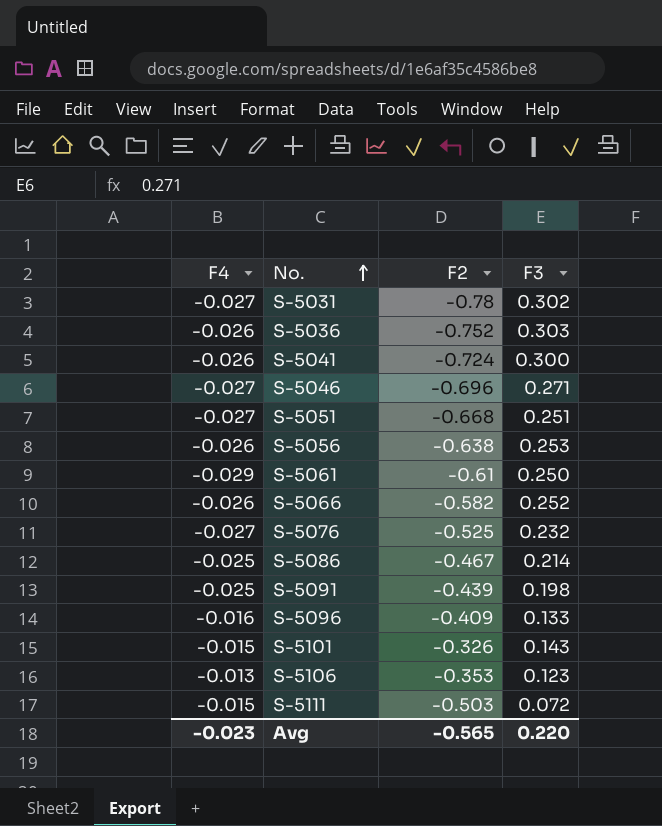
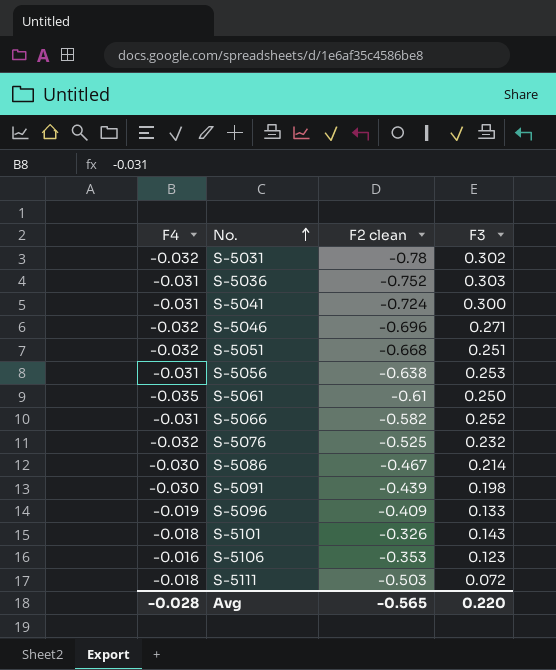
column name: F2 -> F2 clean
S-5031 | F4: -0.027 -> -0.032
S-5036 | F4: -0.026 -> -0.031
S-5041 | F4: -0.026 -> -0.031
S-5046 | F4: -0.027 -> -0.032
S-5051 | F4: -0.027 -> -0.032
S-5056 | F4: -0.026 -> -0.031
S-5061 | F4: -0.029 -> -0.035
S-5066 | F4: -0.026 -> -0.031
S-5076 | F4: -0.027 -> -0.032
S-5086 | F4: -0.025 -> -0.030
S-5091 | F4: -0.025 -> -0.030
S-5096 | F4: -0.016 -> -0.019
S-5101 | F4: -0.015 -> -0.018
S-5106 | F4: -0.013 -> -0.016
S-5111 | F4: -0.015 -> -0.018
Avg | F4: -0.023 -> -0.028

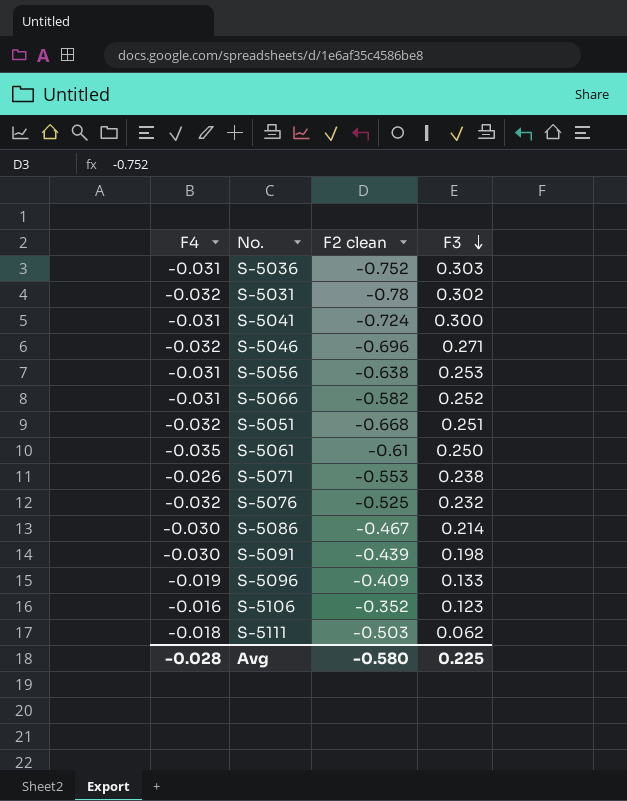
row order: No. ascending -> F3 descending
row S-5101: -0.018 | -0.326 | 0.143 -> none
row S-5071: none -> -0.026 | -0.553 | 0.238
S-5106 | F2 clean: -0.353 -> -0.352
S-5111 | F3: 0.072 -> 0.062
Avg | F2 clean: -0.565 -> -0.580
Avg | F3: 0.220 -> 0.225

